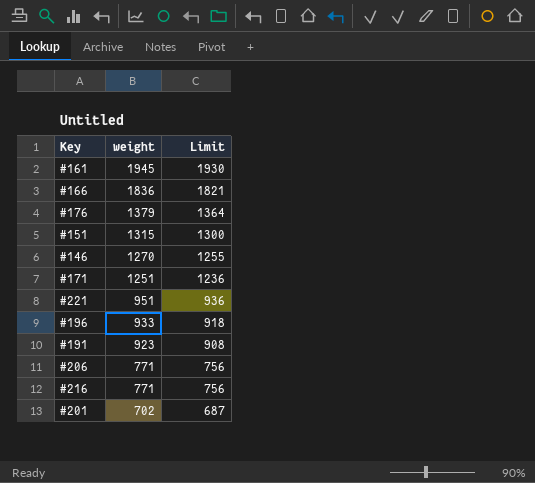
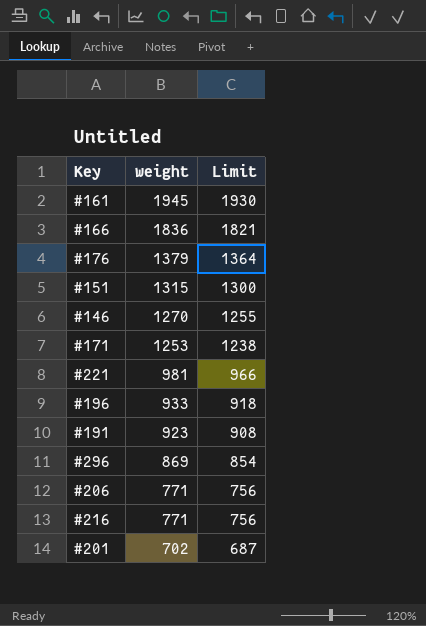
#171 | weight: 1251 -> 1253
#171 | Limit: 1236 -> 1238
#221 | weight: 951 -> 981
#221 | Limit: 936 -> 966
row #296: none -> 869 | 854

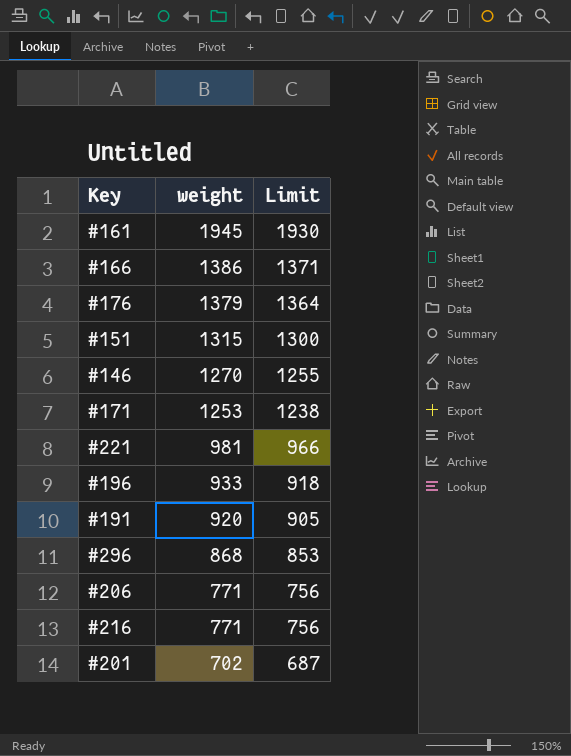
#166 | weight: 1836 -> 1386
#166 | Limit: 1821 -> 1371
#191 | weight: 923 -> 920
#191 | Limit: 908 -> 905
#296 | weight: 869 -> 868
#296 | Limit: 854 -> 853

